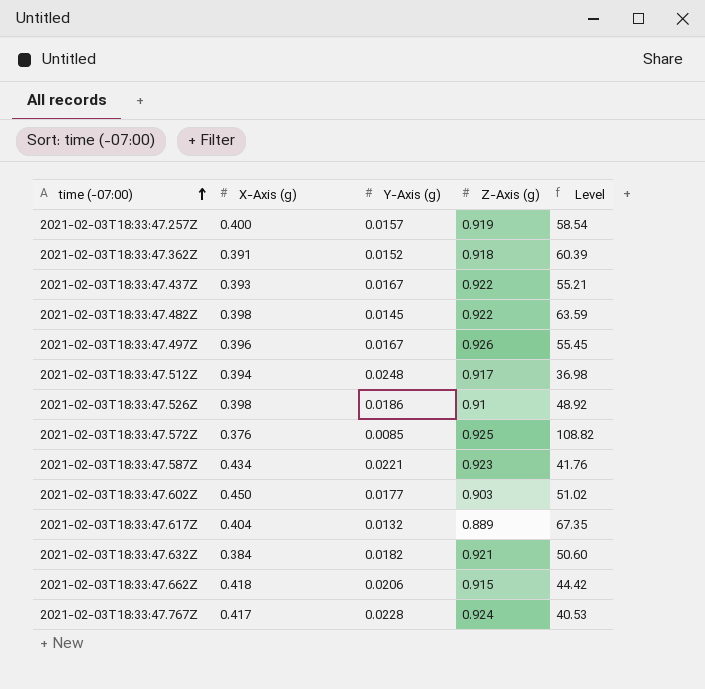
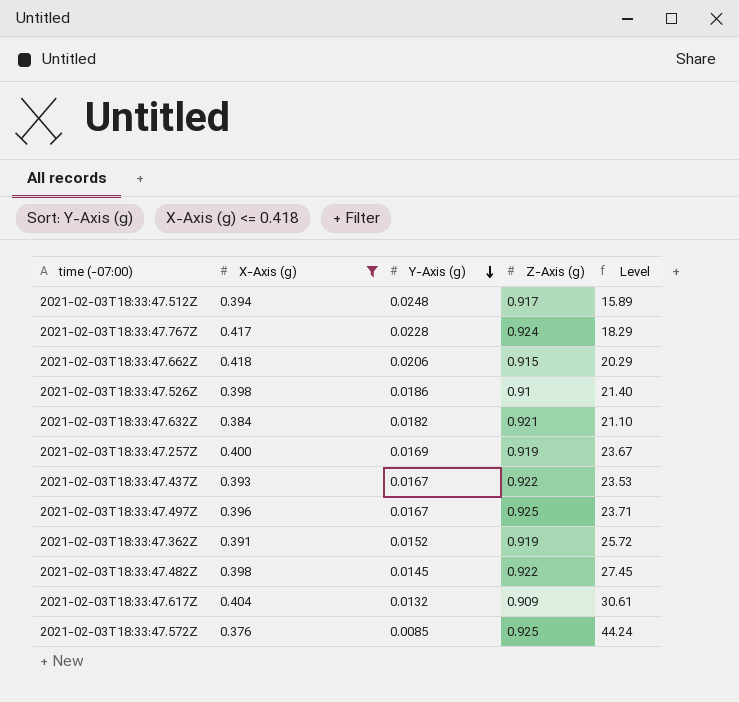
filter: none -> X-Axis (g) <= 0.418
row order: time (-07:00) ascending -> Y-Axis (g) descending
column Level | formula: [Z-Axis (g)] / [Y-Axis (g)] -> [X-Axis (g)] / [Y-Axis (g)]
2021-02-03T18:33:47.257Z | Y-Axis (g): 0.0157 -> 0.0169
2021-02-03T18:33:47.497Z | Z-Axis (g): 0.926 -> 0.925
2021-02-03T18:33:47.362Z | Z-Axis (g): 0.918 -> 0.919
2021-02-03T18:33:47.617Z | Z-Axis (g): 0.889 -> 0.909

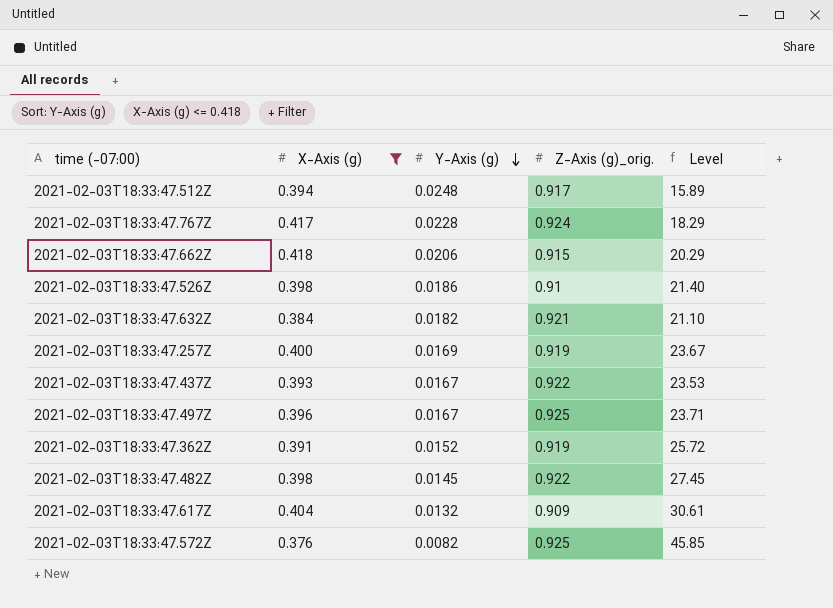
column name: Z-Axis (g) -> Z-Axis (g)_orig.
2021-02-03T18:33:47.572Z | Y-Axis (g): 0.0085 -> 0.0082
2021-02-03T18:33:47.572Z | Level: 44.24 -> 45.85

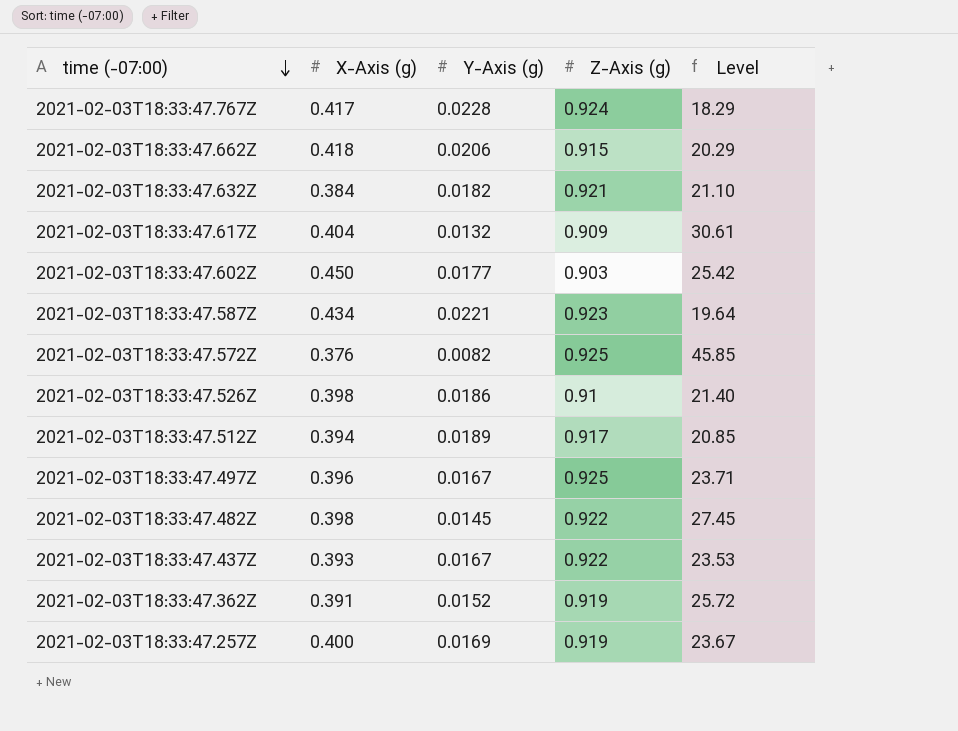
filter: X-Axis (g) <= 0.418 -> none
row order: Y-Axis (g) descending -> time (-07:00) descending
column name: Z-Axis (g)_orig. -> Z-Axis (g)
2021-02-03T18:33:47.512Z | Y-Axis (g): 0.0248 -> 0.0189
2021-02-03T18:33:47.512Z | Level: 15.89 -> 20.85

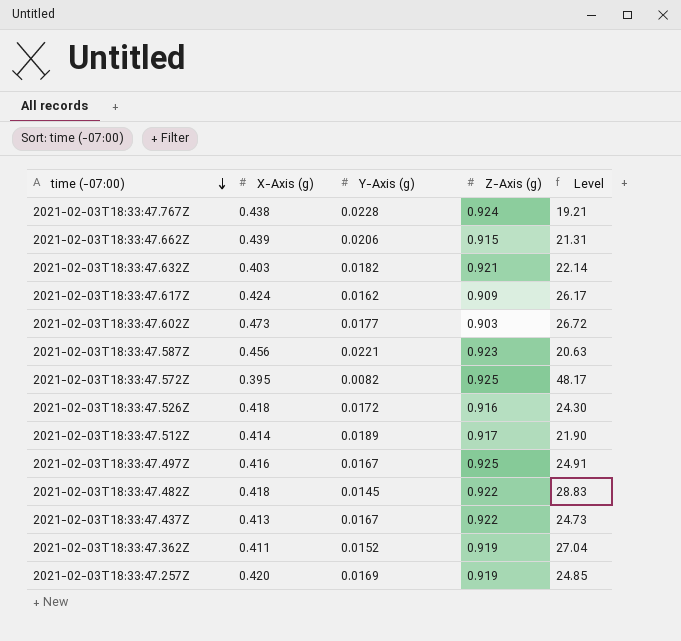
2021-02-03T18:33:47.767Z | X-Axis (g): 0.417 -> 0.438
2021-02-03T18:33:47.767Z | Level: 18.29 -> 19.21
2021-02-03T18:33:47.662Z | X-Axis (g): 0.418 -> 0.439
2021-02-03T18:33:47.662Z | Level: 20.29 -> 21.31
2021-02-03T18:33:47.632Z | X-Axis (g): 0.384 -> 0.403
2021-02-03T18:33:47.632Z | Level: 21.10 -> 22.14
2021-02-03T18:33:47.617Z | X-Axis (g): 0.404 -> 0.424
2021-02-03T18:33:47.617Z | Y-Axis (g): 0.0132 -> 0.0162
2021-02-03T18:33:47.617Z | Level: 30.61 -> 26.17
2021-02-03T18:33:47.602Z | X-Axis (g): 0.450 -> 0.473
2021-02-03T18:33:47.602Z | Level: 25.42 -> 26.72
2021-02-03T18:33:47.587Z | X-Axis (g): 0.434 -> 0.456
2021-02-03T18:33:47.587Z | Level: 19.64 -> 20.63
2021-02-03T18:33:47.572Z | X-Axis (g): 0.376 -> 0.395
2021-02-03T18:33:47.572Z | Level: 45.85 -> 48.17
2021-02-03T18:33:47.526Z | X-Axis (g): 0.398 -> 0.418
2021-02-03T18:33:47.526Z | Y-Axis (g): 0.0186 -> 0.0172
2021-02-03T18:33:47.526Z | Z-Axis (g): 0.91 -> 0.916
2021-02-03T18:33:47.526Z | Level: 21.40 -> 24.30
2021-02-03T18:33:47.512Z | X-Axis (g): 0.394 -> 0.414
2021-02-03T18:33:47.512Z | Level: 20.85 -> 21.90
2021-02-03T18:33:47.497Z | X-Axis (g): 0.396 -> 0.416
2021-02-03T18:33:47.497Z | Level: 23.71 -> 24.91
2021-02-03T18:33:47.482Z | X-Axis (g): 0.398 -> 0.418
2021-02-03T18:33:47.482Z | Level: 27.45 -> 28.83
2021-02-03T18:33:47.437Z | X-Axis (g): 0.393 -> 0.413
2021-02-03T18:33:47.437Z | Level: 23.53 -> 24.73
2021-02-03T18:33:47.362Z | X-Axis (g): 0.391 -> 0.411
2021-02-03T18:33:47.362Z | Level: 25.72 -> 27.04
2021-02-03T18:33:47.257Z | X-Axis (g): 0.400 -> 0.420
2021-02-03T18:33:47.257Z | Level: 23.67 -> 24.85

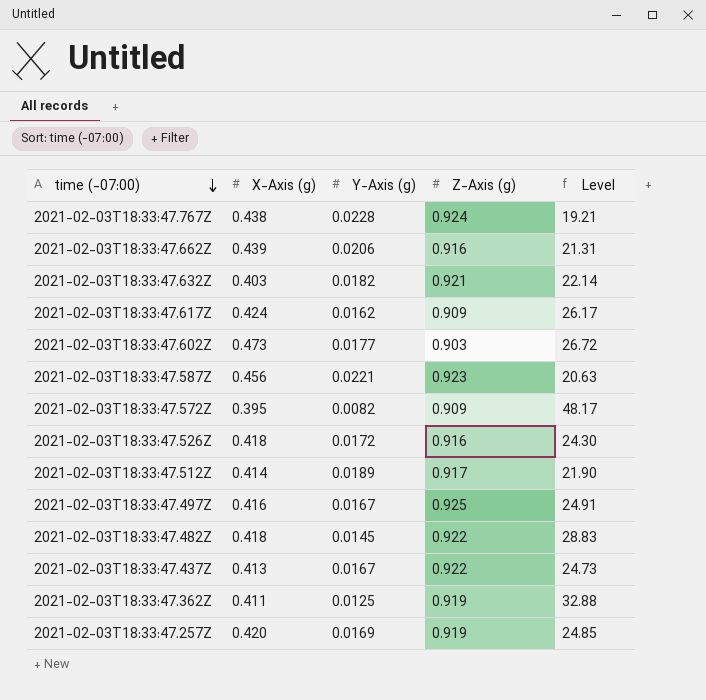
2021-02-03T18:33:47.662Z | Z-Axis (g): 0.915 -> 0.916
2021-02-03T18:33:47.572Z | Z-Axis (g): 0.925 -> 0.909
2021-02-03T18:33:47.362Z | Y-Axis (g): 0.0152 -> 0.0125
2021-02-03T18:33:47.362Z | Level: 27.04 -> 32.88

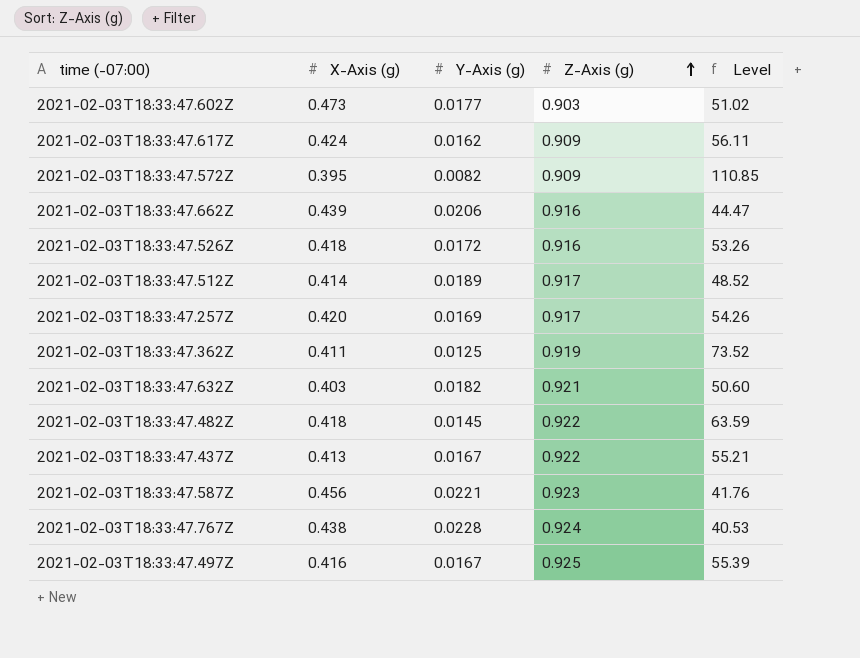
row order: time (-07:00) descending -> Z-Axis (g) ascending
column Level | formula: [X-Axis (g)] / [Y-Axis (g)] -> [Z-Axis (g)] / [Y-Axis (g)]
2021-02-03T18:33:47.257Z | Z-Axis (g): 0.919 -> 0.917

